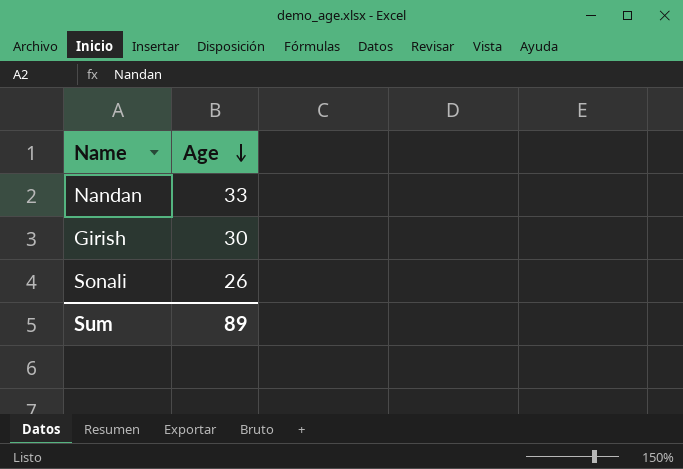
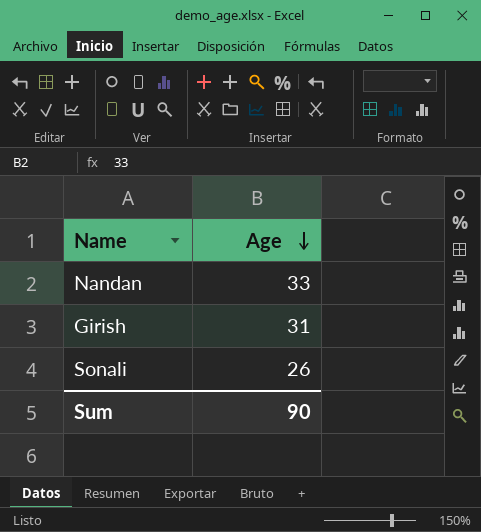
Girish | Age: 30 -> 31
Sum | Age: 89 -> 90

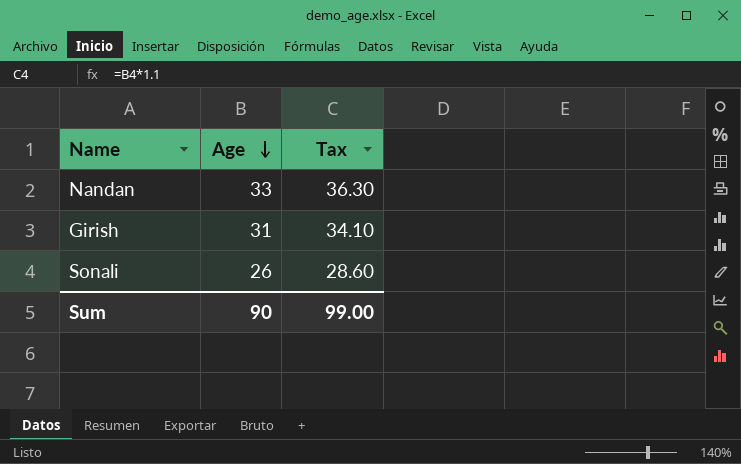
column Tax | formula: none -> [Age] * 1.1

